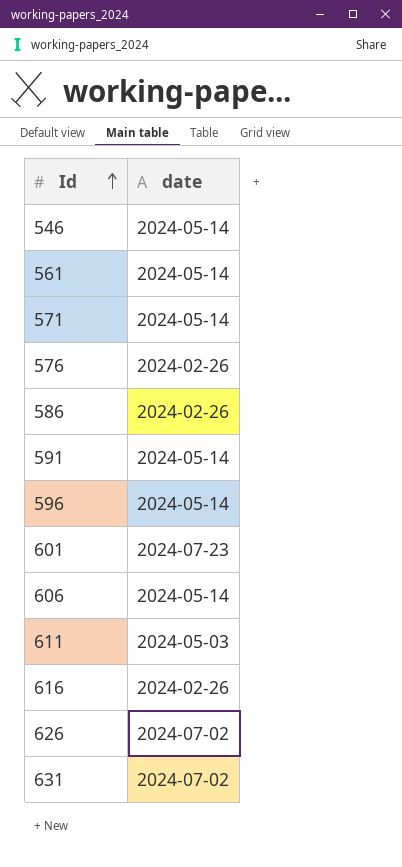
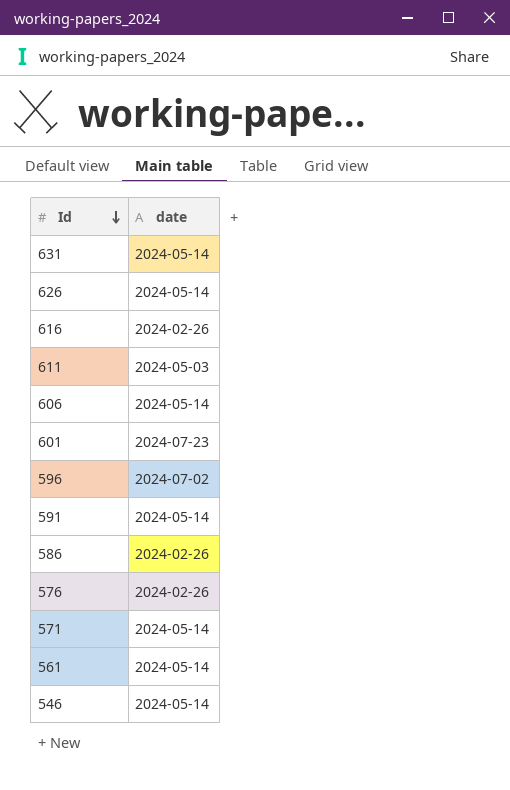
row order: Id ascending -> Id descending
631 | date: 2024-07-02 -> 2024-05-14
626 | date: 2024-07-02 -> 2024-05-14
596 | date: 2024-05-14 -> 2024-07-02

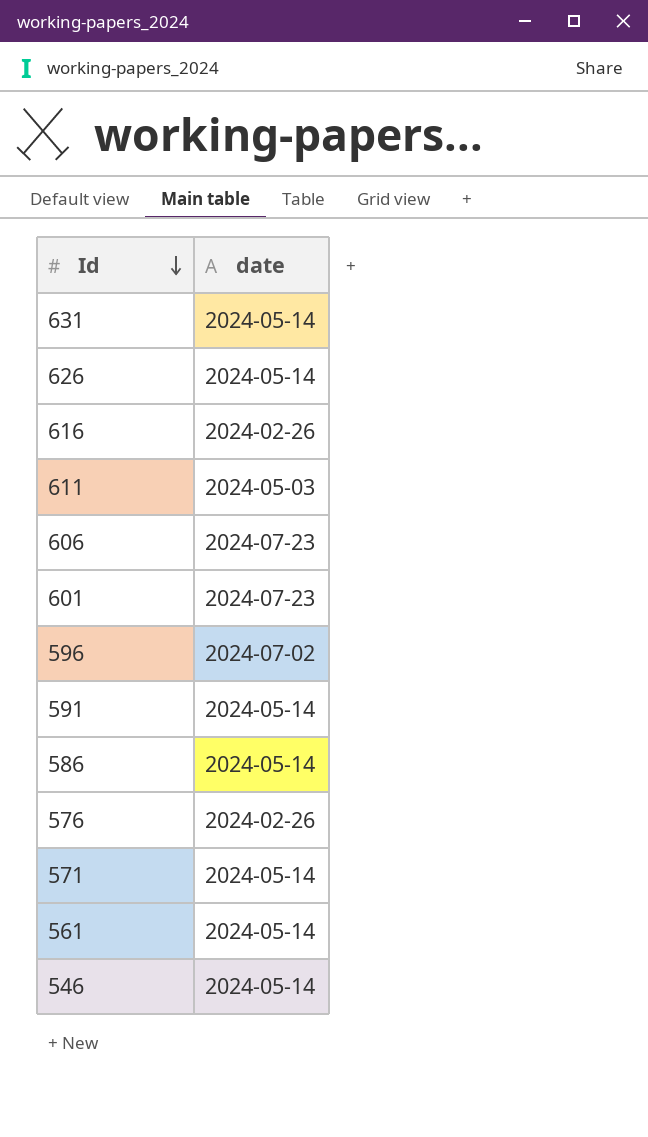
606 | date: 2024-05-14 -> 2024-07-23
586 | date: 2024-02-26 -> 2024-05-14

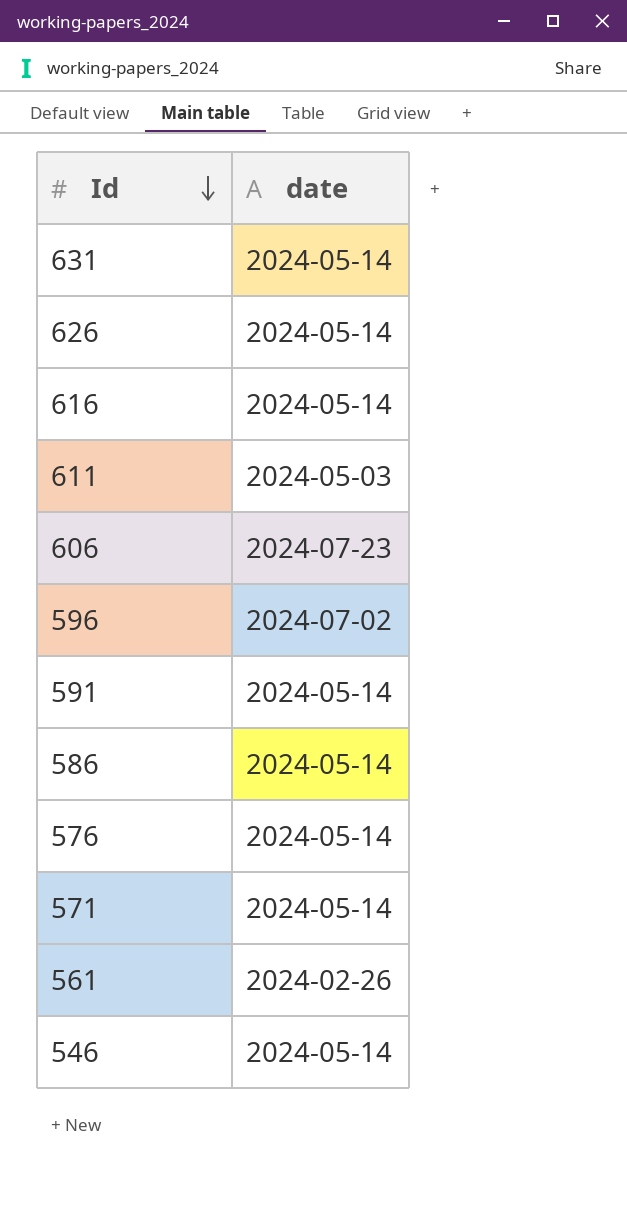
row 601: 2024-07-23 -> none
616 | date: 2024-02-26 -> 2024-05-14
576 | date: 2024-02-26 -> 2024-05-14
561 | date: 2024-05-14 -> 2024-02-26

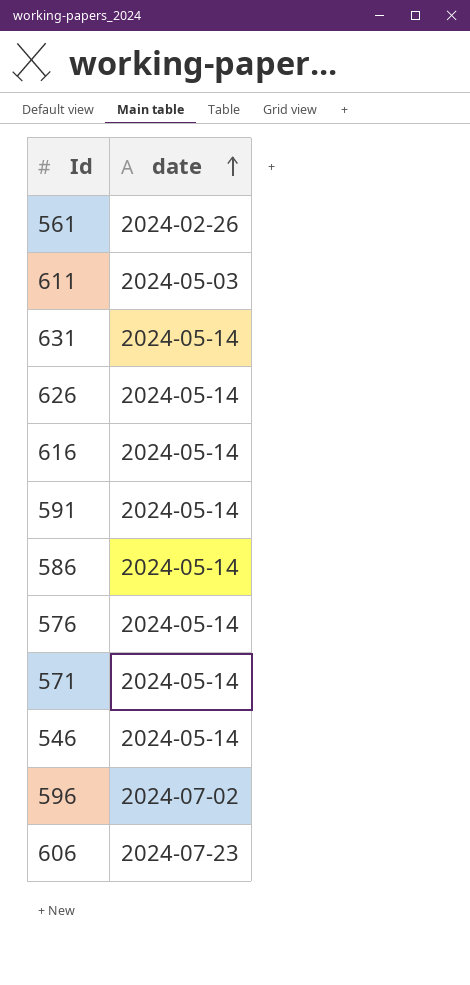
row order: Id descending -> date ascending

